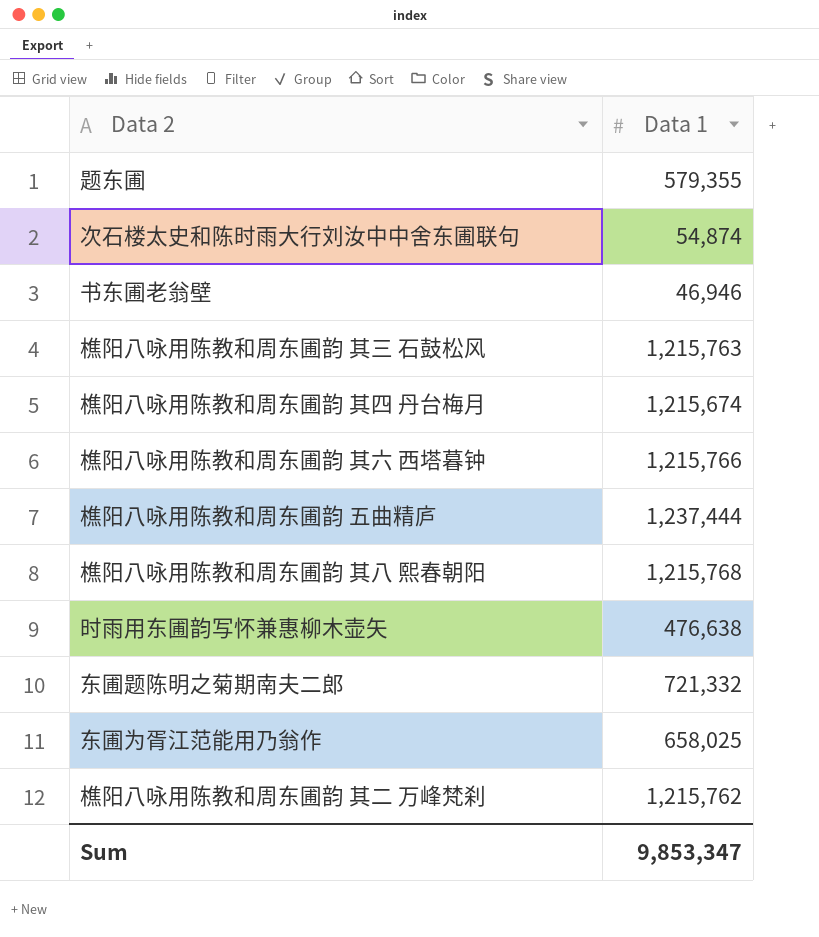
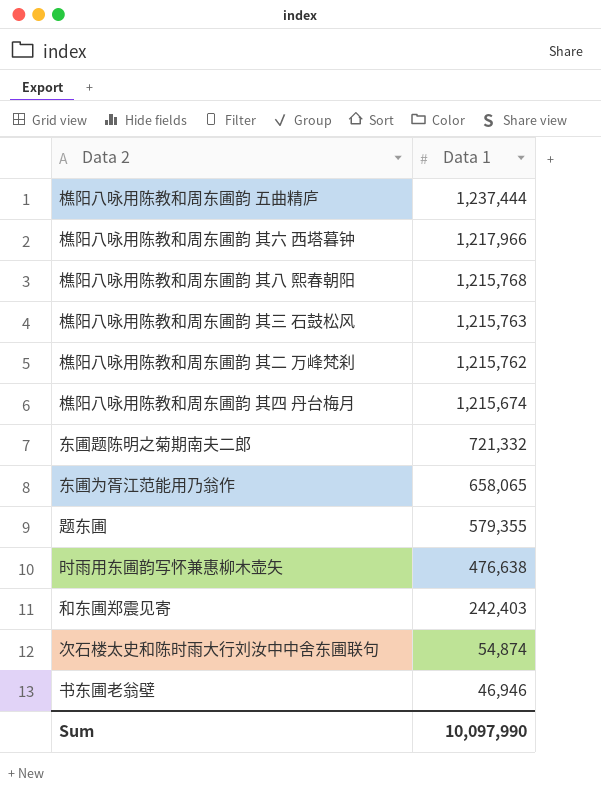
row order: none -> Data 1 descending
樵阳八咏用陈教和周东圃韵 其六 西塔暮钟 | Data 1: 1,215,766 -> 1,217,966
东圃为胥江范能用乃翁作 | Data 1: 658,025 -> 658,065
row 和东圃郑震见寄: none -> 242,403
Sum | Data 1: 9,853,347 -> 10,097,990

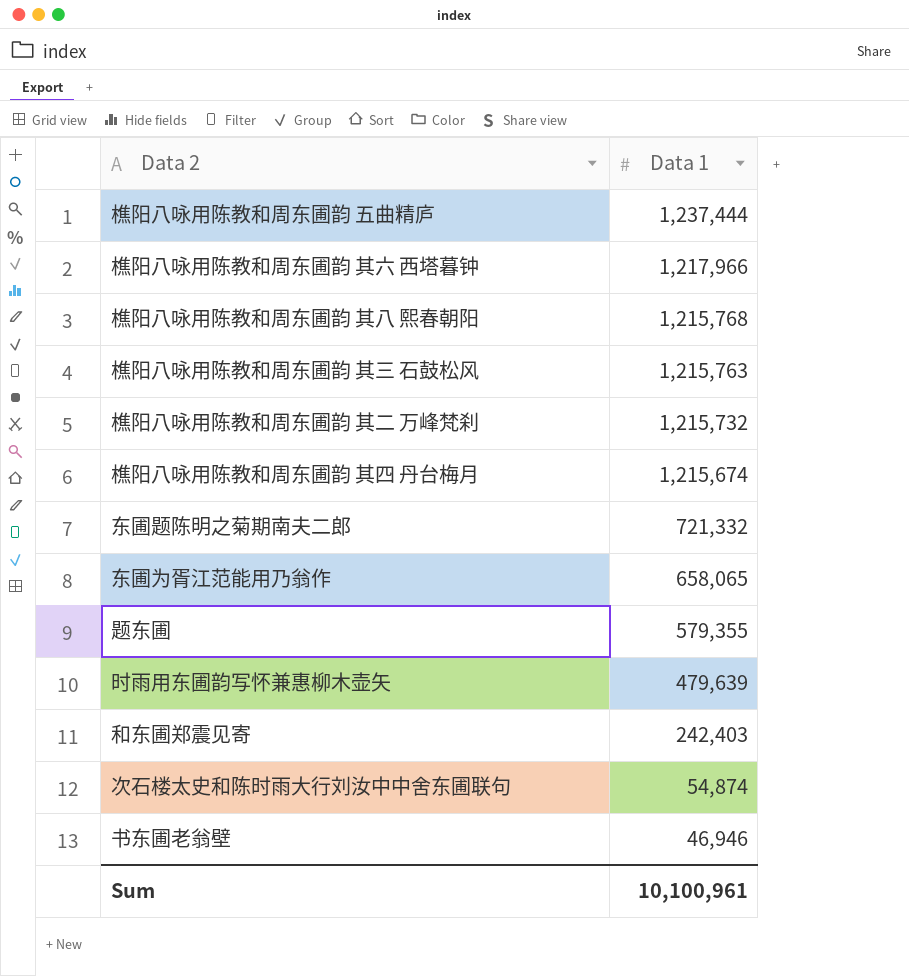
樵阳八咏用陈教和周东圃韵 其二 万峰梵刹 | Data 1: 1,215,762 -> 1,215,732
时雨用东圃韵写怀兼惠柳木壶矢 | Data 1: 476,638 -> 479,639
Sum | Data 1: 10,097,990 -> 10,100,961

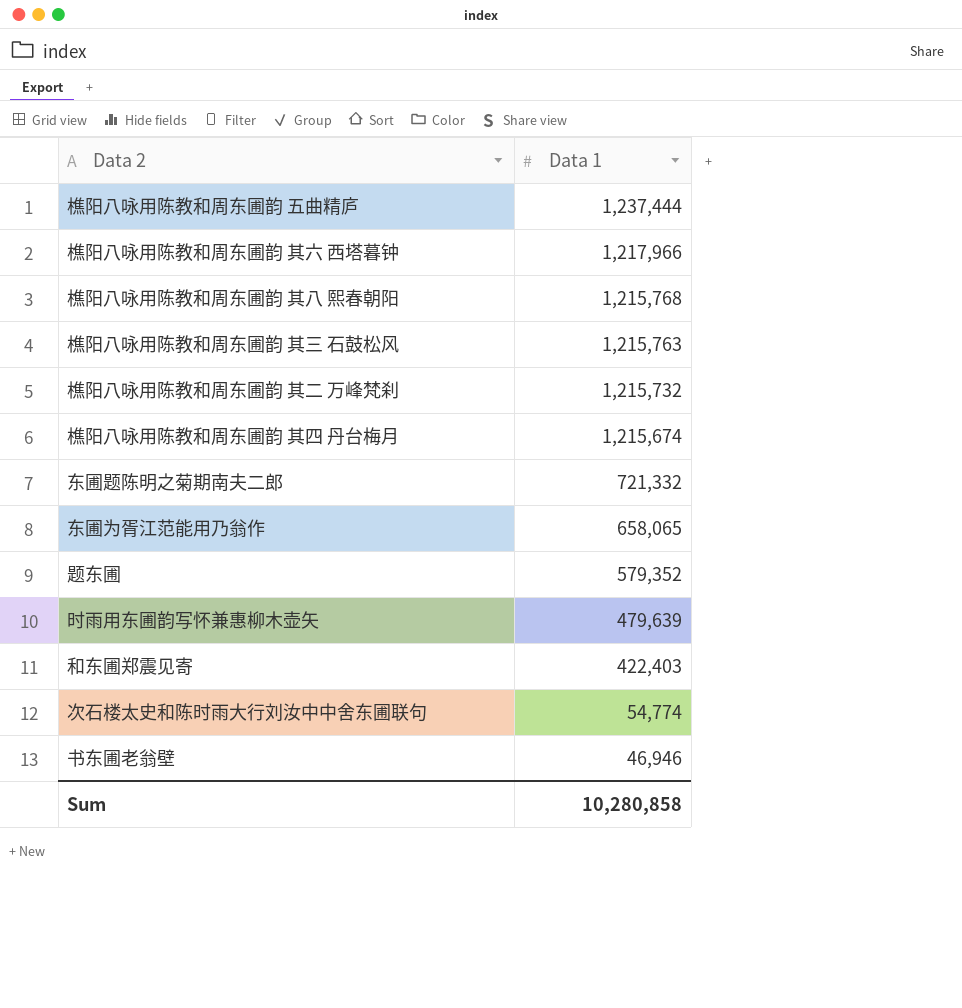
题东圃 | Data 1: 579,355 -> 579,352
和东圃郑震见寄 | Data 1: 242,403 -> 422,403
次石楼太史和陈时雨大行刘汝中中舍东圃联句 | Data 1: 54,874 -> 54,774
Sum | Data 1: 10,100,961 -> 10,280,858

